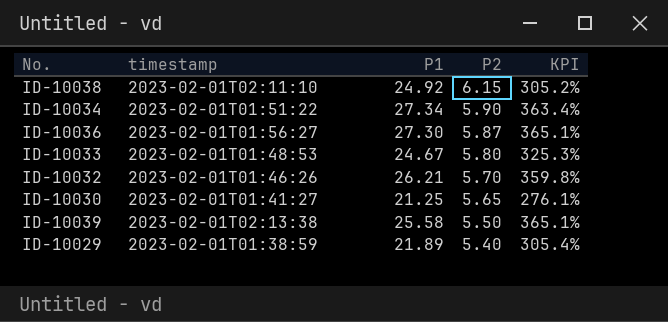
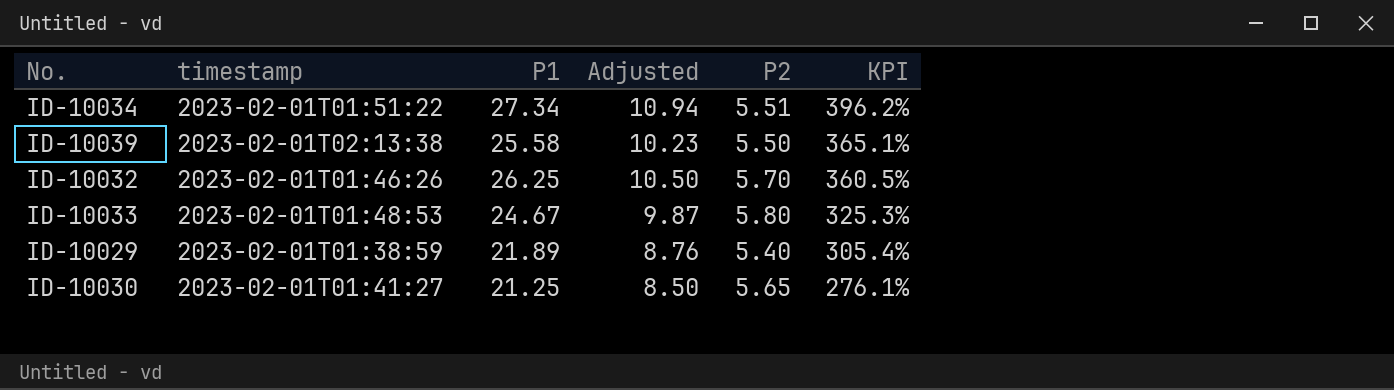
row order: P2 descending -> KPI descending
column Adjusted | formula: none -> [P1] * 0.4
row ID-10038: 2023-02-01T02:11:10 | 24.92 | 6.15 | 305.2% -> none
row ID-10036: 2023-02-01T01:56:27 | 27.30 | 5.87 | 365.1% -> none
ID-10034 | P2: 5.90 -> 5.51
ID-10034 | KPI: 363.4% -> 396.2%
ID-10032 | P1: 26.21 -> 26.25
ID-10032 | KPI: 359.8% -> 360.5%

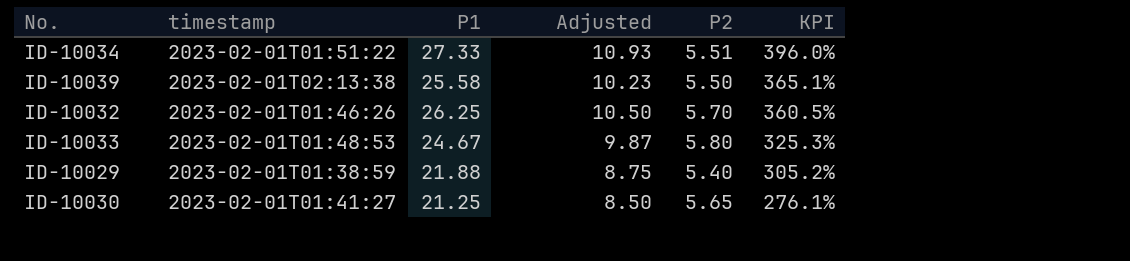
ID-10034 | P1: 27.34 -> 27.33
ID-10034 | Adjusted: 10.94 -> 10.93
ID-10034 | KPI: 396.2% -> 396.0%
ID-10029 | P1: 21.89 -> 21.88
ID-10029 | Adjusted: 8.76 -> 8.75
ID-10029 | KPI: 305.4% -> 305.2%

